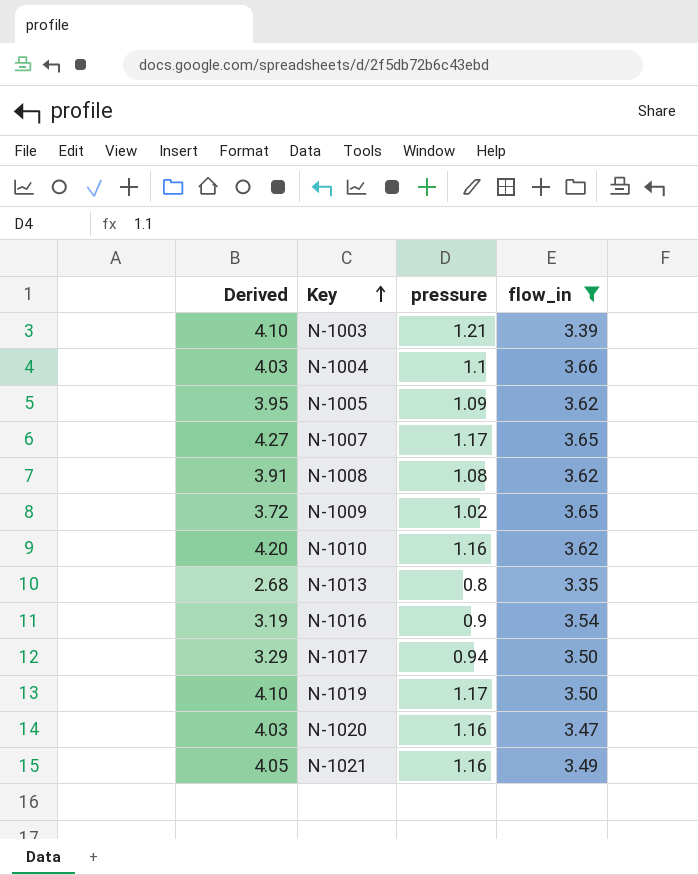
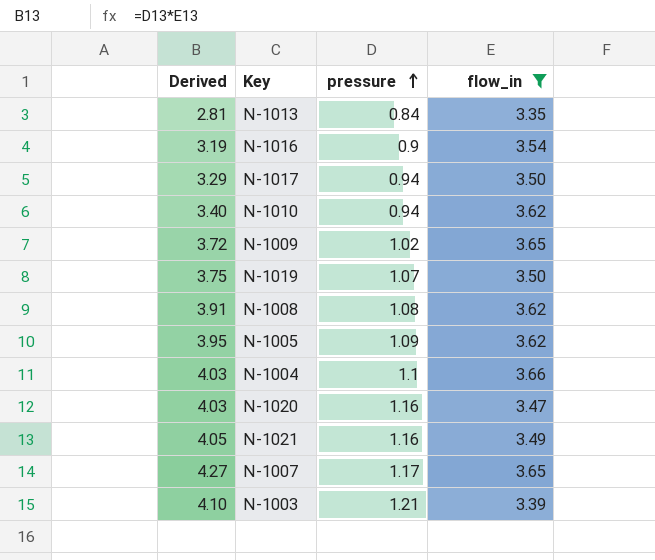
row order: Key ascending -> pressure ascending
N-1013 | Derived: 2.68 -> 2.81
N-1013 | pressure: 0.8 -> 0.84
N-1010 | Derived: 4.20 -> 3.40
N-1010 | pressure: 1.16 -> 0.94
N-1019 | Derived: 4.10 -> 3.75
N-1019 | pressure: 1.17 -> 1.07

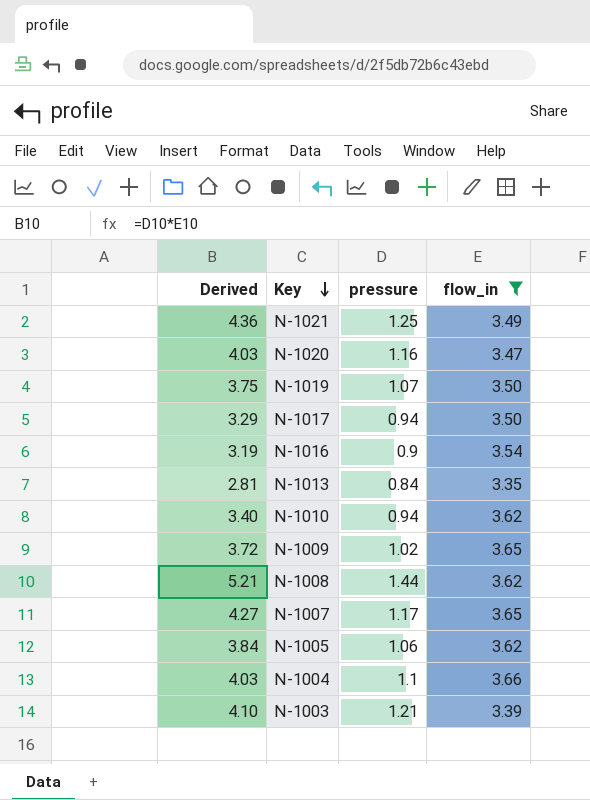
row order: pressure ascending -> Key descending
N-1021 | Derived: 4.05 -> 4.36
N-1021 | pressure: 1.16 -> 1.25
N-1008 | Derived: 3.91 -> 5.21
N-1008 | pressure: 1.08 -> 1.44
N-1005 | Derived: 3.95 -> 3.84
N-1005 | pressure: 1.09 -> 1.06

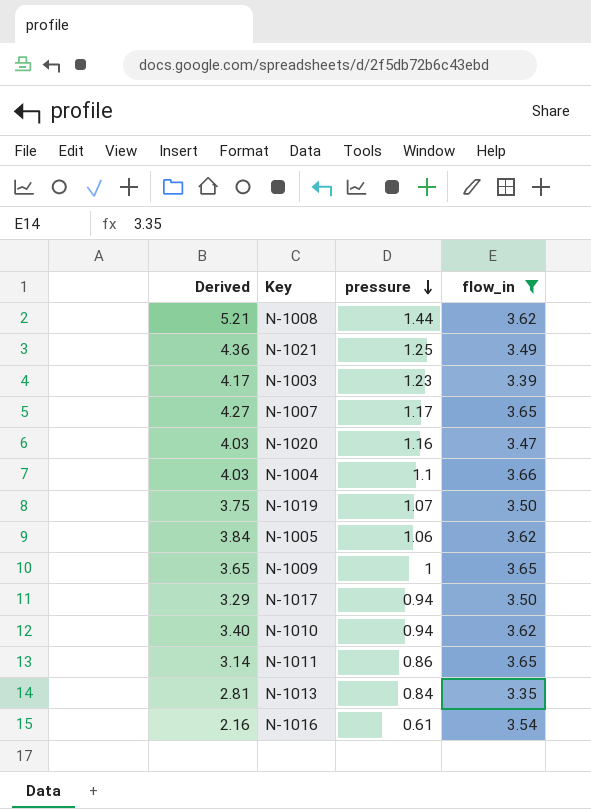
row order: Key descending -> pressure descending
N-1003 | Derived: 4.10 -> 4.17
N-1003 | pressure: 1.21 -> 1.23
N-1009 | Derived: 3.72 -> 3.65
N-1009 | pressure: 1.02 -> 1
row N-1011: none -> 3.14 | 0.86 | 3.65
N-1016 | Derived: 3.19 -> 2.16
N-1016 | pressure: 0.9 -> 0.61

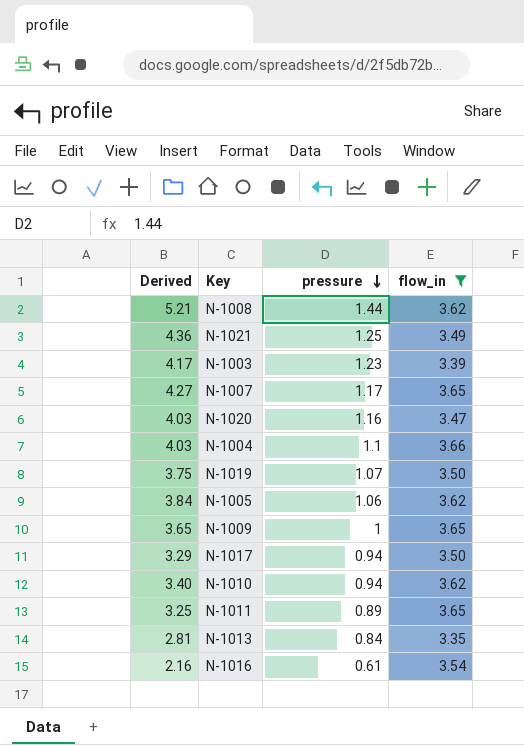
N-1011 | Derived: 3.14 -> 3.25
N-1011 | pressure: 0.86 -> 0.89

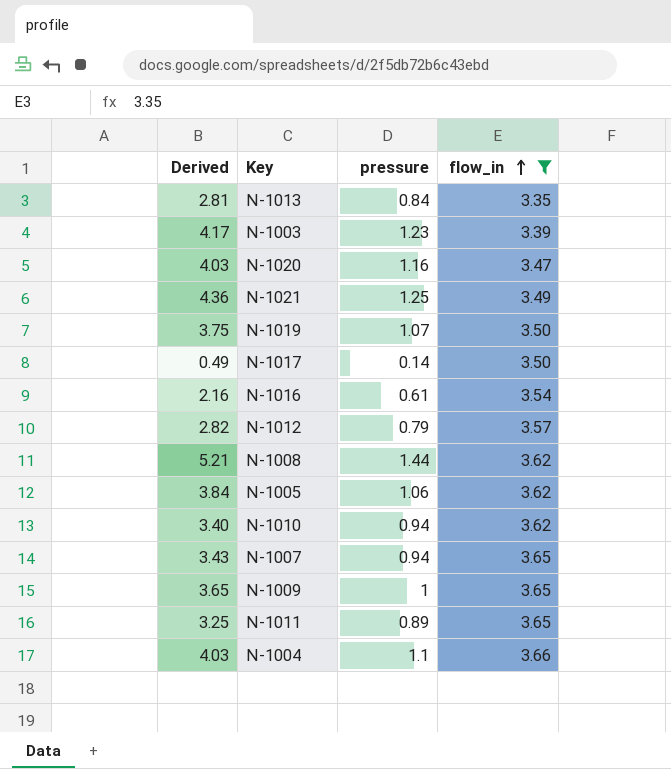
row order: pressure descending -> flow_in ascending
N-1017 | Derived: 3.29 -> 0.49
N-1017 | pressure: 0.94 -> 0.14
row N-1012: none -> 2.82 | 0.79 | 3.57
N-1007 | Derived: 4.27 -> 3.43
N-1007 | pressure: 1.17 -> 0.94

